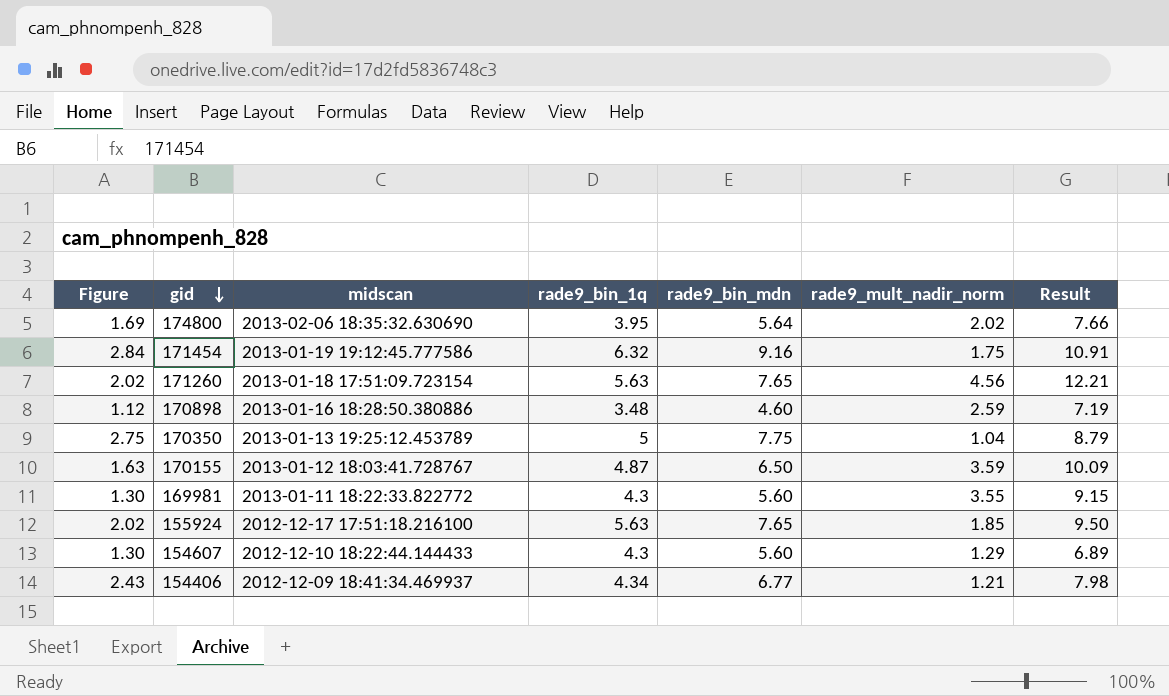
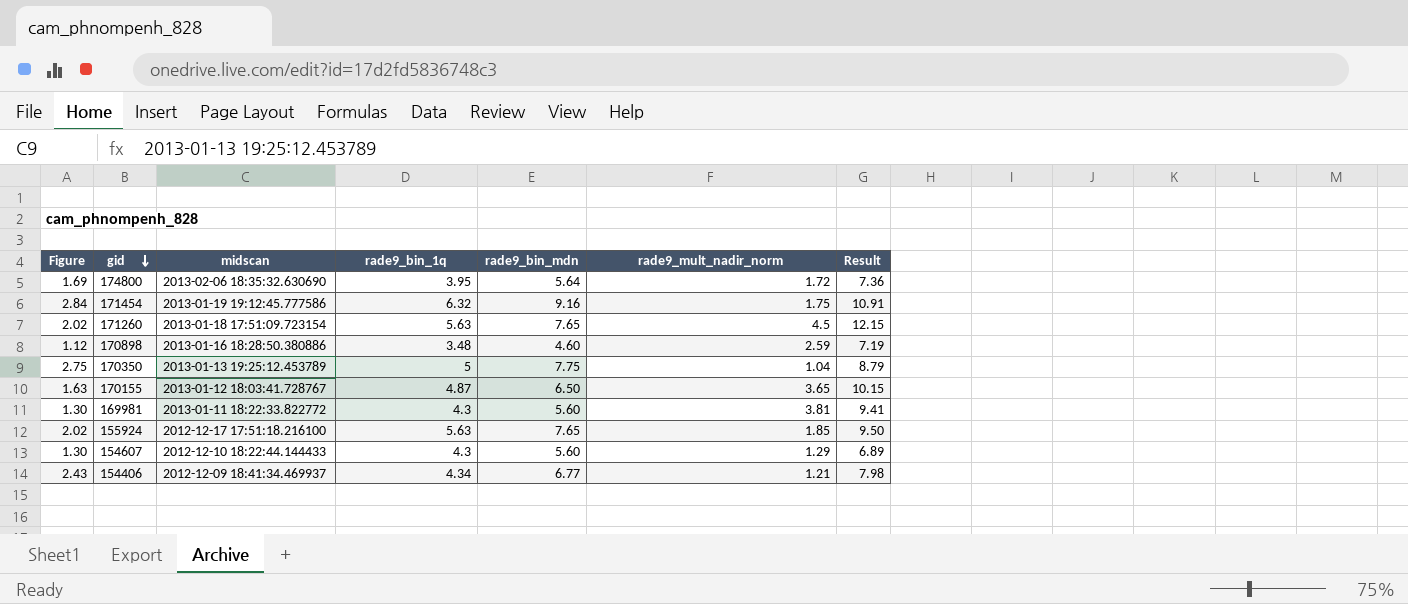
174800 | rade9_mult_nadir_norm: 2.02 -> 1.72
174800 | Result: 7.66 -> 7.36
171260 | rade9_mult_nadir_norm: 4.56 -> 4.5
171260 | Result: 12.21 -> 12.15
170155 | rade9_mult_nadir_norm: 3.59 -> 3.65
170155 | Result: 10.09 -> 10.15
169981 | rade9_mult_nadir_norm: 3.55 -> 3.81
169981 | Result: 9.15 -> 9.41

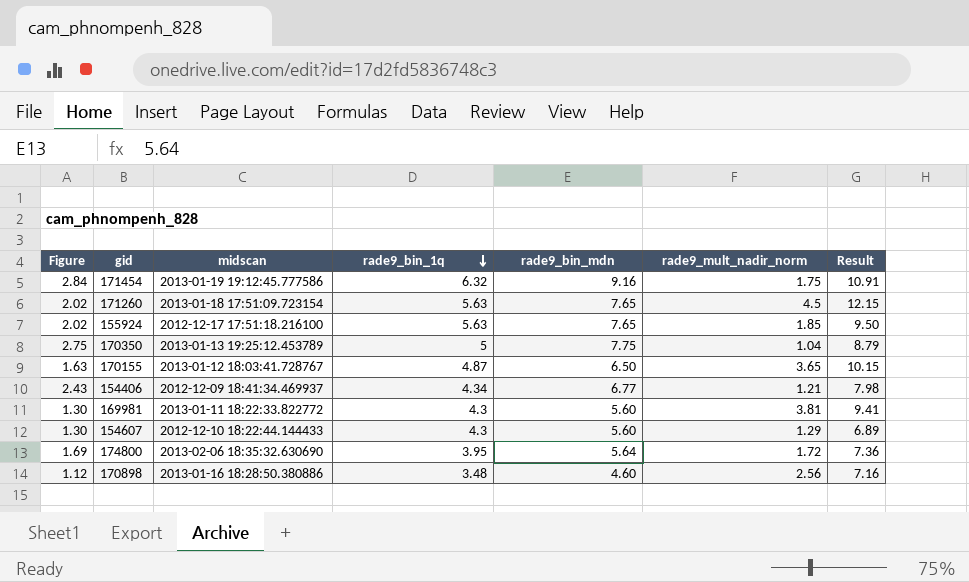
row order: gid descending -> rade9_bin_1q descending
170898 | rade9_mult_nadir_norm: 2.59 -> 2.56
170898 | Result: 7.19 -> 7.16

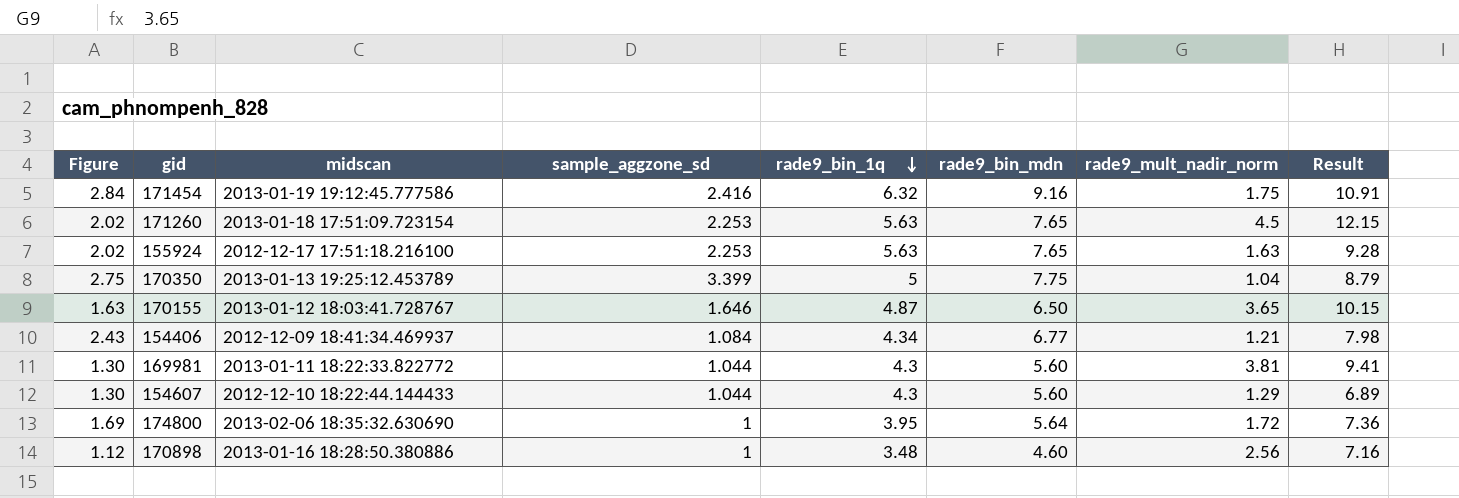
column sample_aggzone_sd | position: none -> 4
155924 | rade9_mult_nadir_norm: 1.85 -> 1.63
155924 | Result: 9.50 -> 9.28

